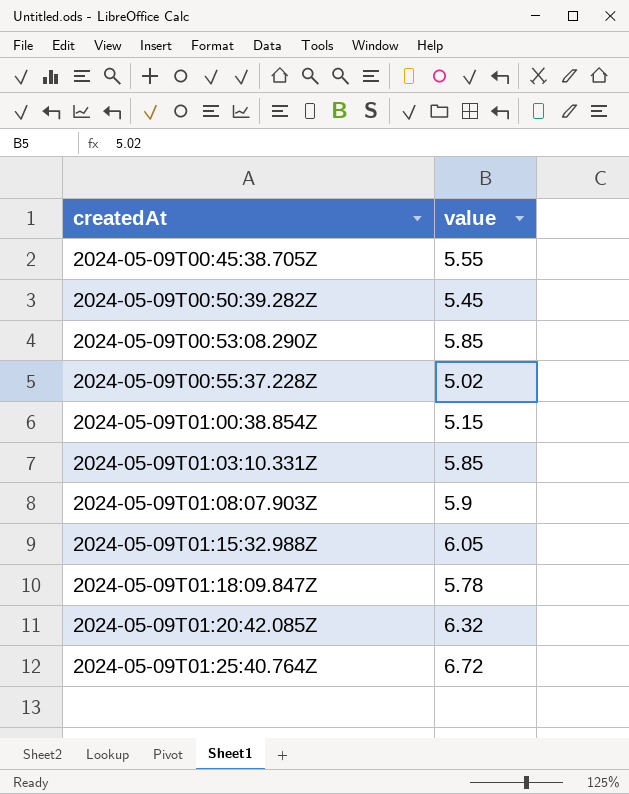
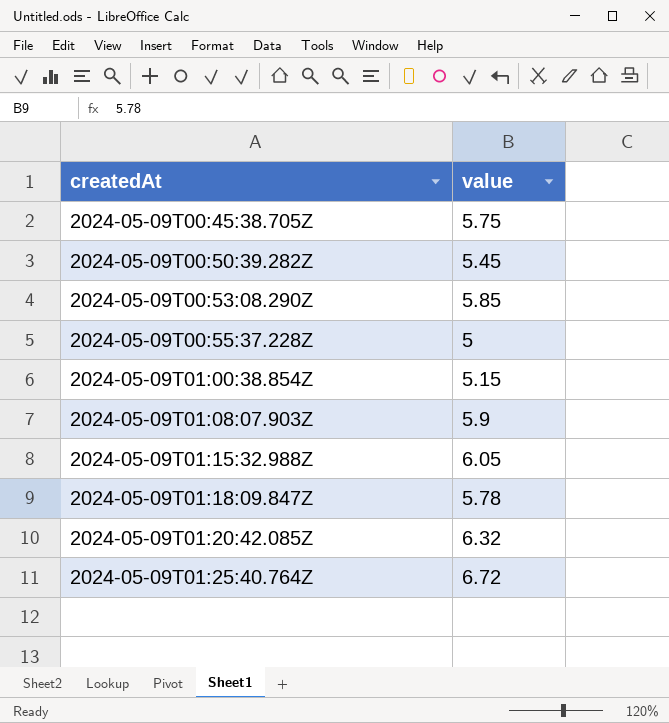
row 2024-05-09T01:03:10.331Z: 5.85 -> none
2024-05-09T00:45:38.705Z | value: 5.55 -> 5.75
2024-05-09T00:55:37.228Z | value: 5.02 -> 5

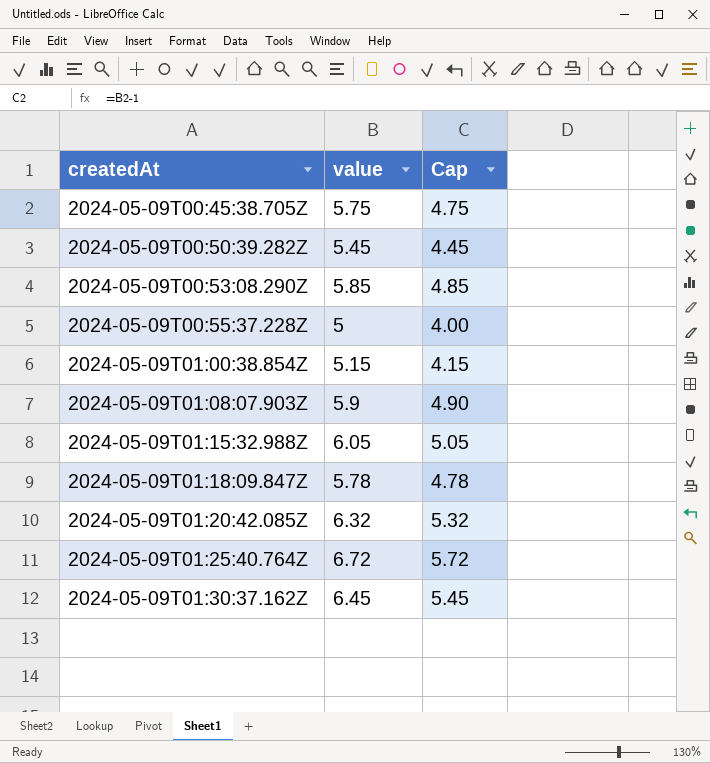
column Cap | formula: none -> [value] - 1
row 2024-05-09T01:30:37.162Z: none -> 6.45 | 5.45

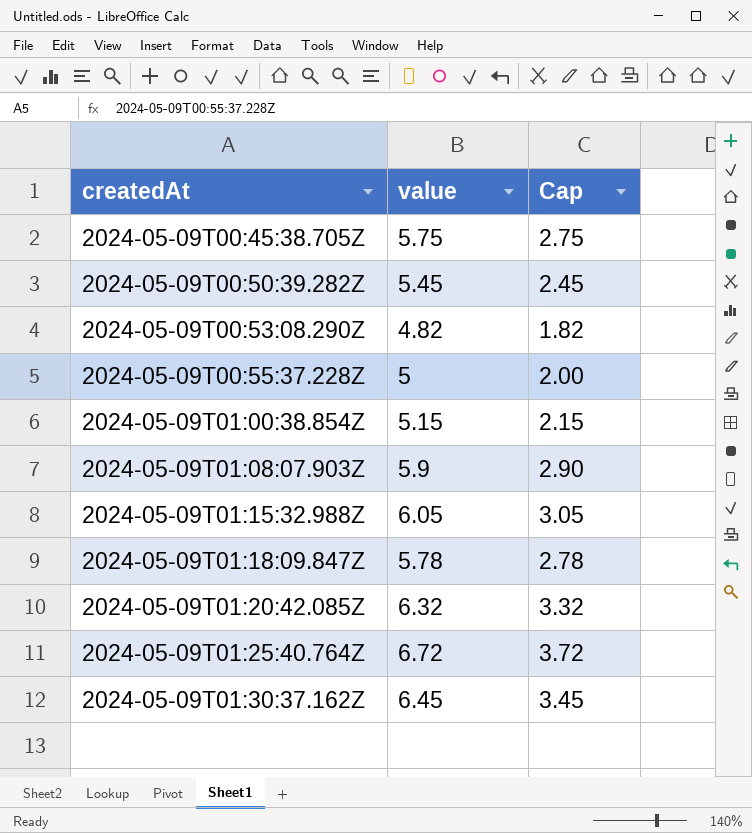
column Cap | formula: [value] - 1 -> [value] - 3
2024-05-09T00:53:08.290Z | value: 5.85 -> 4.82

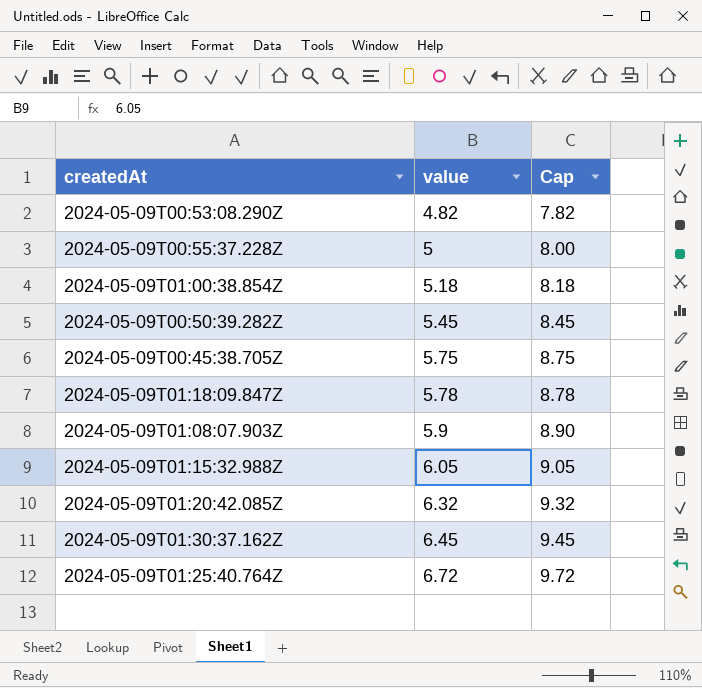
row order: createdAt ascending -> value ascending
column Cap | formula: [value] - 3 -> [value] + 3
2024-05-09T01:00:38.854Z | value: 5.15 -> 5.18

